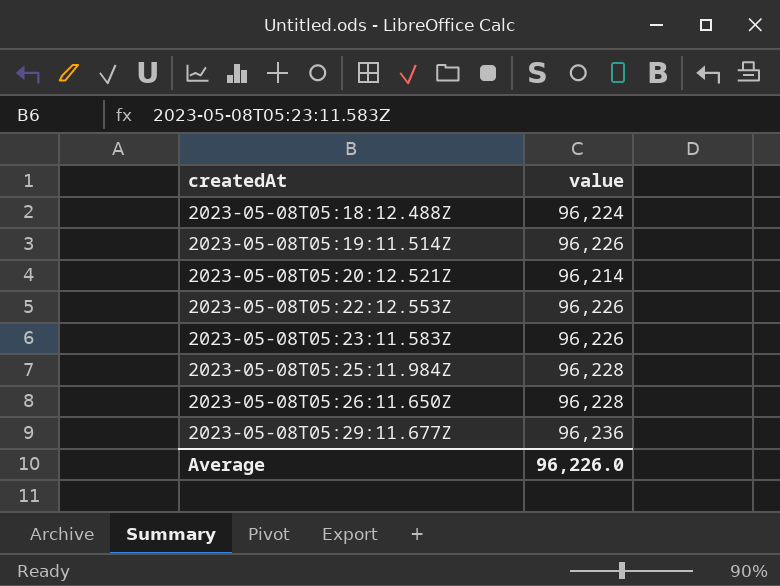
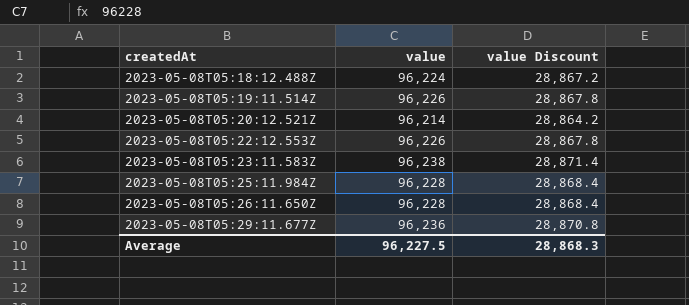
column value Discount | formula: none -> [value] * 0.3
2023-05-08T05:23:11.583Z | value: 96,226 -> 96,238
Average | value: 96,226.0 -> 96,227.5

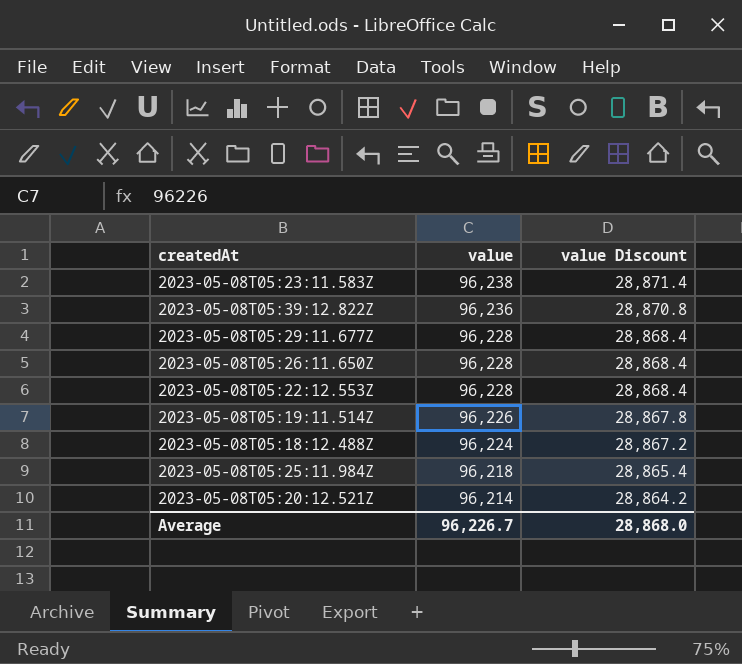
row order: createdAt ascending -> value descending
row 2023-05-08T05:39:12.822Z: none -> 96,236 | 28,870.8
2023-05-08T05:29:11.677Z | value: 96,236 -> 96,228
2023-05-08T05:29:11.677Z | value Discount: 28,870.8 -> 28,868.4
2023-05-08T05:22:12.553Z | value: 96,226 -> 96,228
2023-05-08T05:22:12.553Z | value Discount: 28,867.8 -> 28,868.4
2023-05-08T05:25:11.984Z | value: 96,228 -> 96,218
2023-05-08T05:25:11.984Z | value Discount: 28,868.4 -> 28,865.4
Average | value: 96,227.5 -> 96,226.7
Average | value Discount: 28,868.3 -> 28,868.0

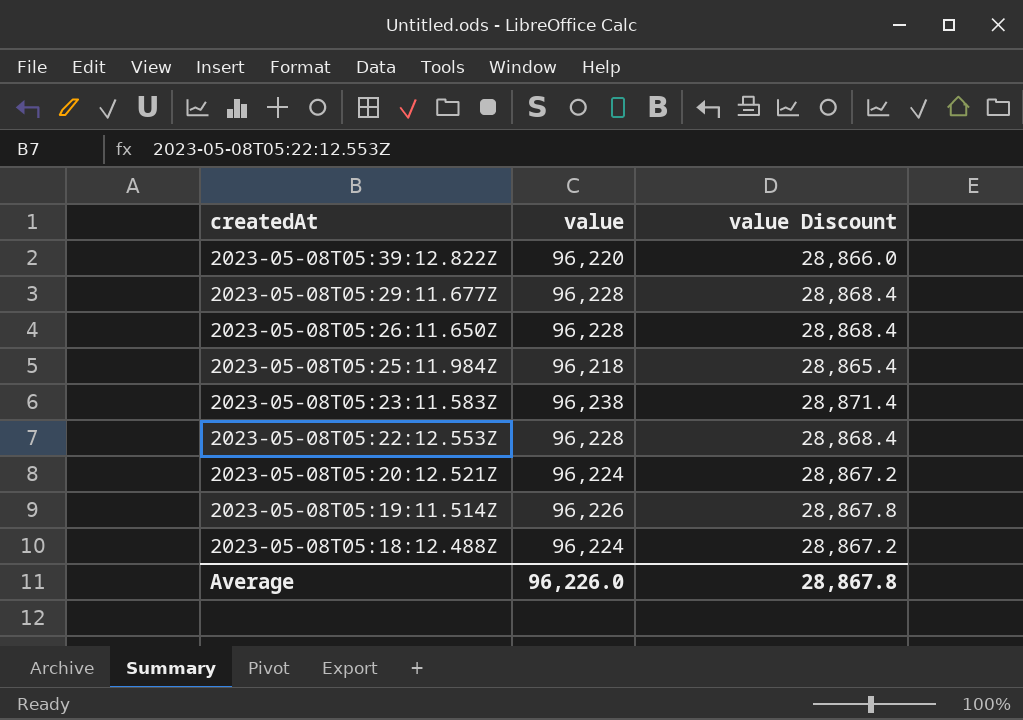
row order: value descending -> createdAt descending
2023-05-08T05:39:12.822Z | value: 96,236 -> 96,220
2023-05-08T05:39:12.822Z | value Discount: 28,870.8 -> 28,866.0
2023-05-08T05:20:12.521Z | value: 96,214 -> 96,224
2023-05-08T05:20:12.521Z | value Discount: 28,864.2 -> 28,867.2
Average | value: 96,226.7 -> 96,226.0
Average | value Discount: 28,868.0 -> 28,867.8

